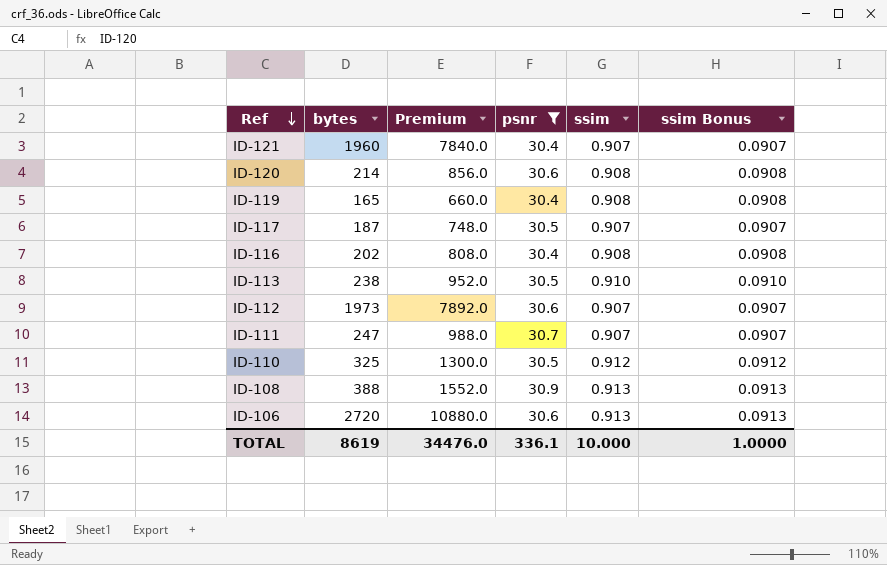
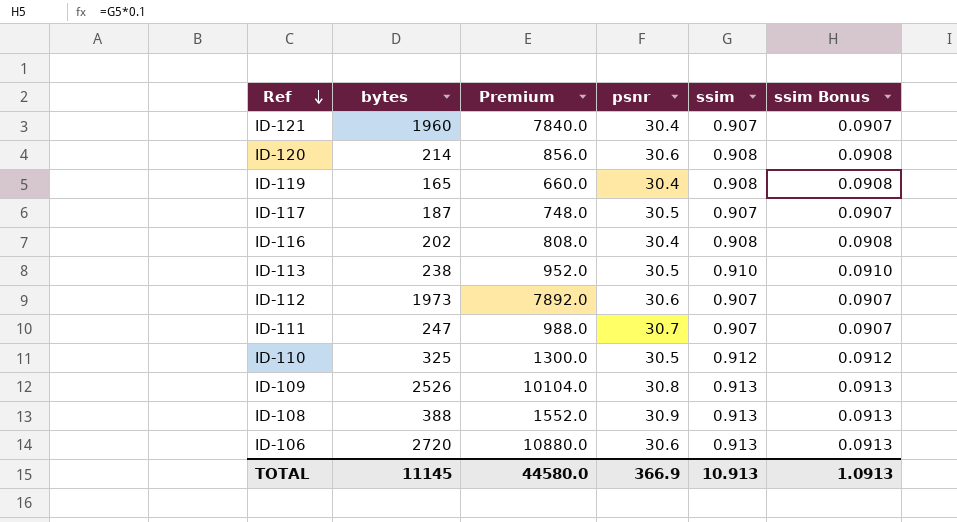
filter: psnr != 30.8 -> none
TOTAL | bytes: 8619 -> 11145
TOTAL | Premium: 34476.0 -> 44580.0
TOTAL | psnr: 336.1 -> 366.9
TOTAL | ssim: 10.000 -> 10.913
TOTAL | ssim Bonus: 1.0000 -> 1.0913

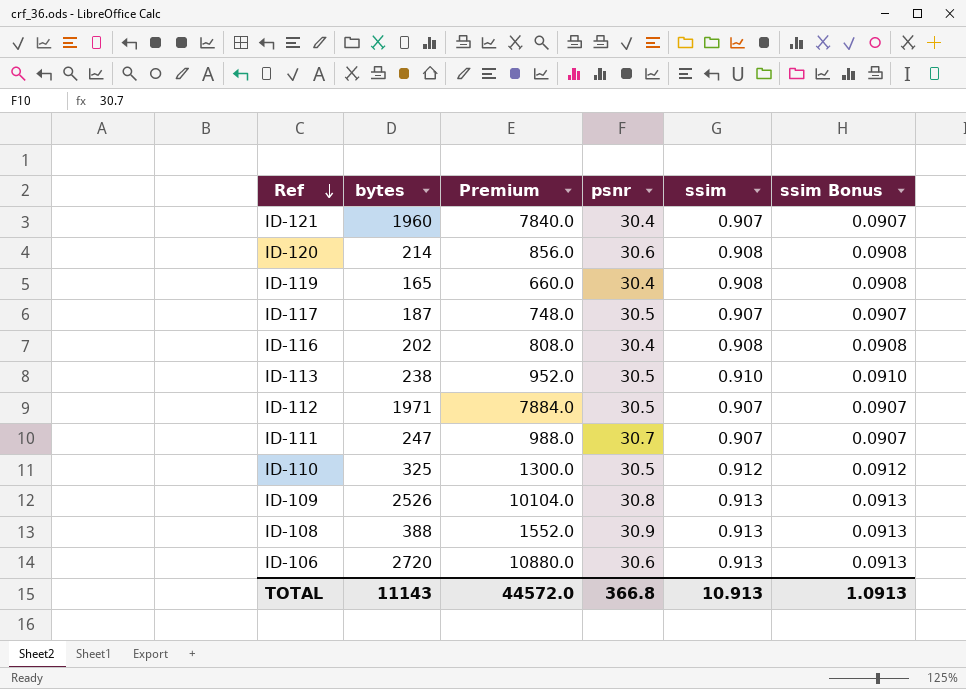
ID-112 | bytes: 1973 -> 1971
ID-112 | Premium: 7892.0 -> 7884.0
ID-112 | psnr: 30.6 -> 30.5
TOTAL | bytes: 11145 -> 11143
TOTAL | Premium: 44580.0 -> 44572.0
TOTAL | psnr: 366.9 -> 366.8

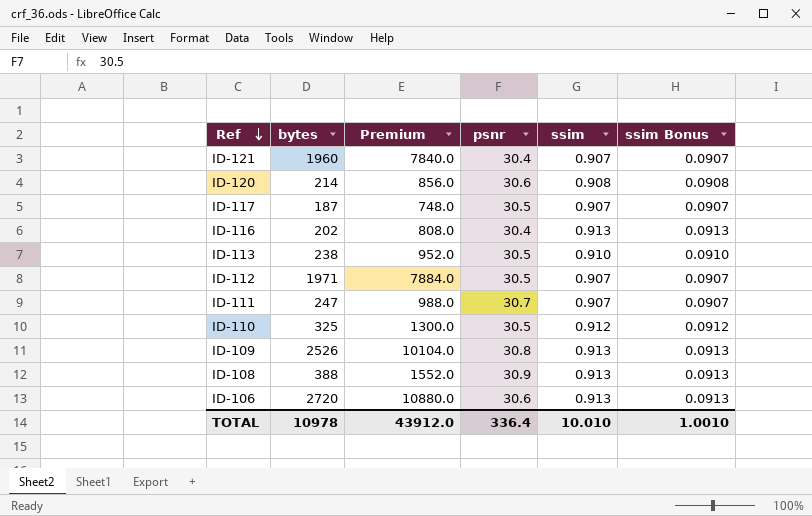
row ID-119: 165 | 660.0 | 30.4 | 0.908 | 0.0908 -> none
ID-116 | ssim: 0.908 -> 0.913
ID-116 | ssim Bonus: 0.0908 -> 0.0913
TOTAL | bytes: 11143 -> 10978
TOTAL | Premium: 44572.0 -> 43912.0
TOTAL | psnr: 366.8 -> 336.4
TOTAL | ssim: 10.913 -> 10.010
TOTAL | ssim Bonus: 1.0913 -> 1.0010

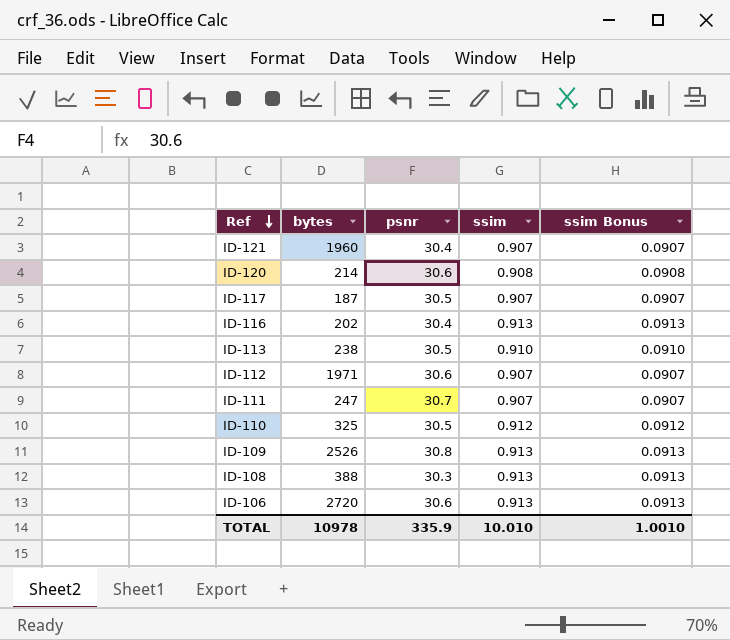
column Premium | formula: [bytes] * 4 -> none
ID-112 | psnr: 30.5 -> 30.6
ID-108 | psnr: 30.9 -> 30.3
TOTAL | psnr: 336.4 -> 335.9

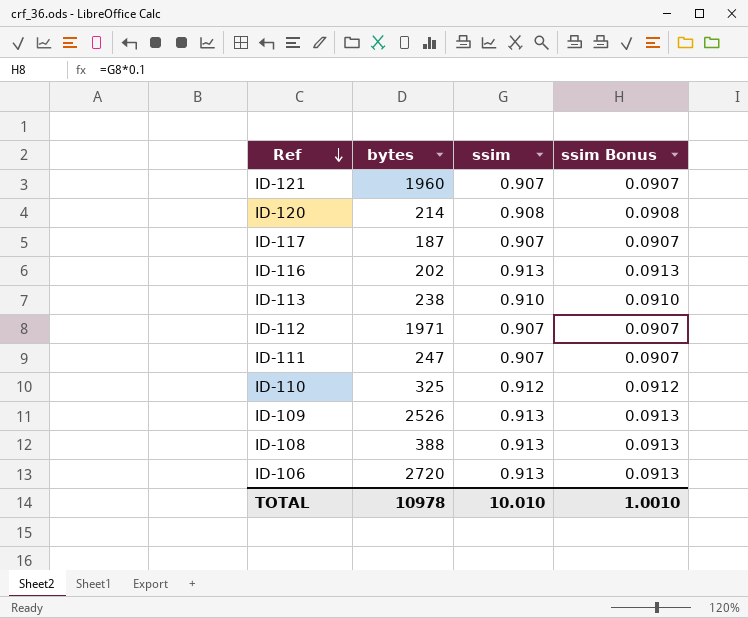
column psnr | position: 3 -> none

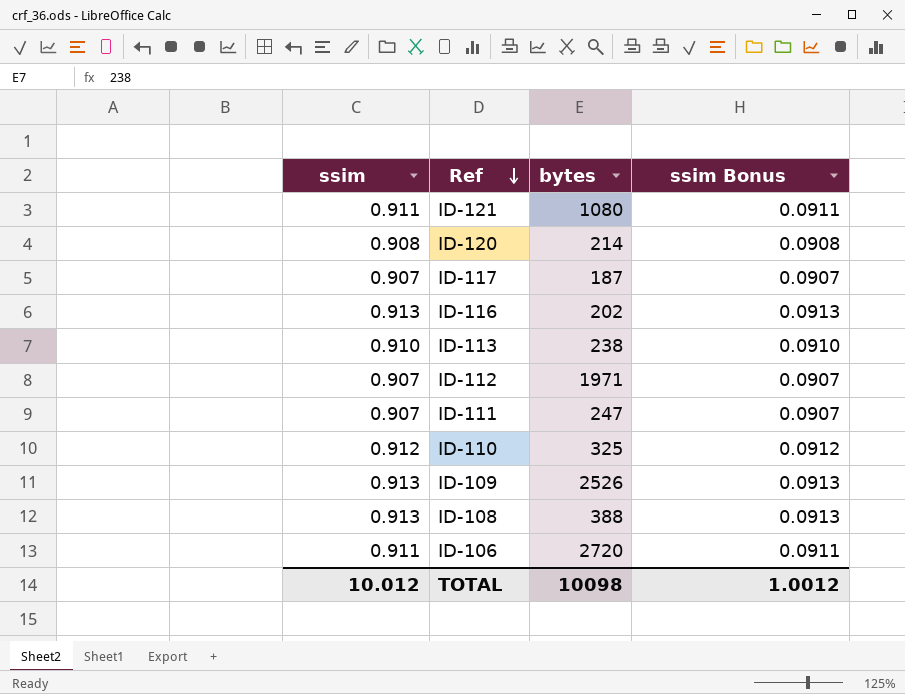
column ssim | position: 3 -> 1
ID-121 | ssim: 0.907 -> 0.911
ID-121 | bytes: 1960 -> 1080
ID-121 | ssim Bonus: 0.0907 -> 0.0911
ID-106 | ssim: 0.913 -> 0.911
ID-106 | ssim Bonus: 0.0913 -> 0.0911
TOTAL | ssim: 10.010 -> 10.012
TOTAL | bytes: 10978 -> 10098
TOTAL | ssim Bonus: 1.0010 -> 1.0012

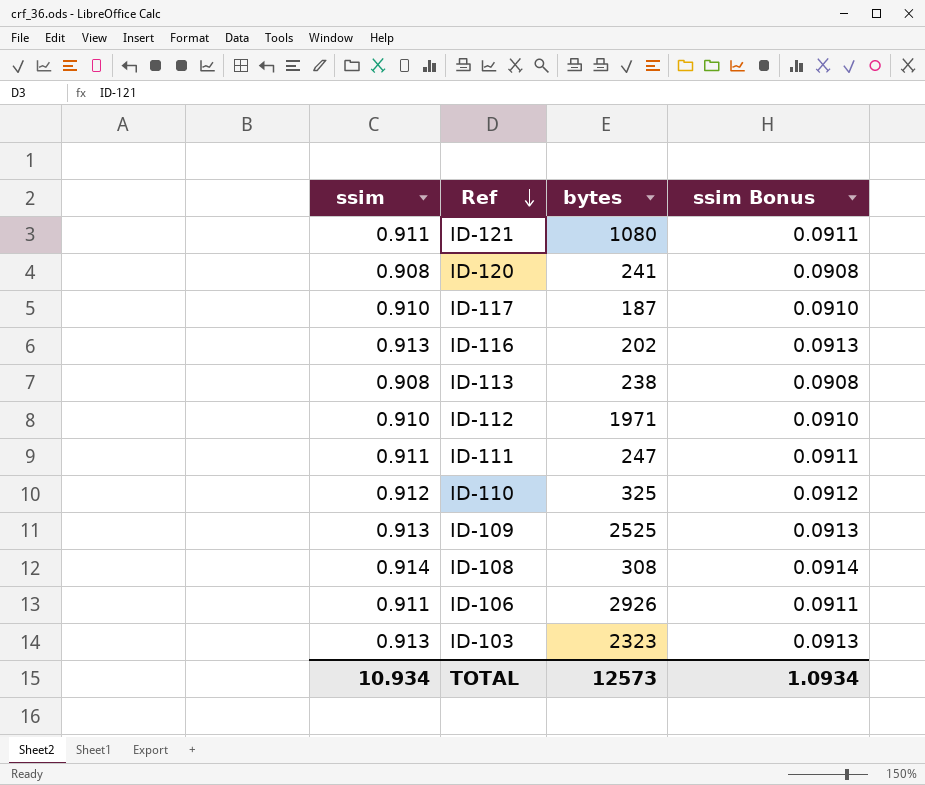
ID-120 | bytes: 214 -> 241
ID-117 | ssim: 0.907 -> 0.910
ID-117 | ssim Bonus: 0.0907 -> 0.0910
ID-113 | ssim: 0.910 -> 0.908
ID-113 | ssim Bonus: 0.0910 -> 0.0908
ID-112 | ssim: 0.907 -> 0.910
ID-112 | ssim Bonus: 0.0907 -> 0.0910
ID-111 | ssim: 0.907 -> 0.911
ID-111 | ssim Bonus: 0.0907 -> 0.0911
ID-109 | bytes: 2526 -> 2525
ID-108 | ssim: 0.913 -> 0.914
ID-108 | bytes: 388 -> 308
ID-108 | ssim Bonus: 0.0913 -> 0.0914
ID-106 | bytes: 2720 -> 2926
row ID-103: none -> 0.913 | 2323 | 0.0913
TOTAL | ssim: 10.012 -> 10.934
TOTAL | bytes: 10098 -> 12573
TOTAL | ssim Bonus: 1.0012 -> 1.0934

